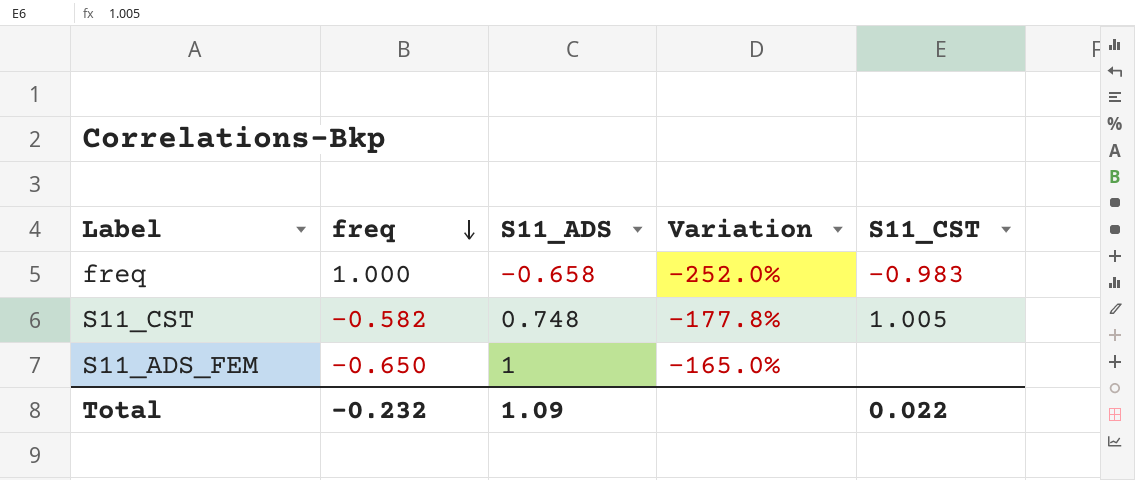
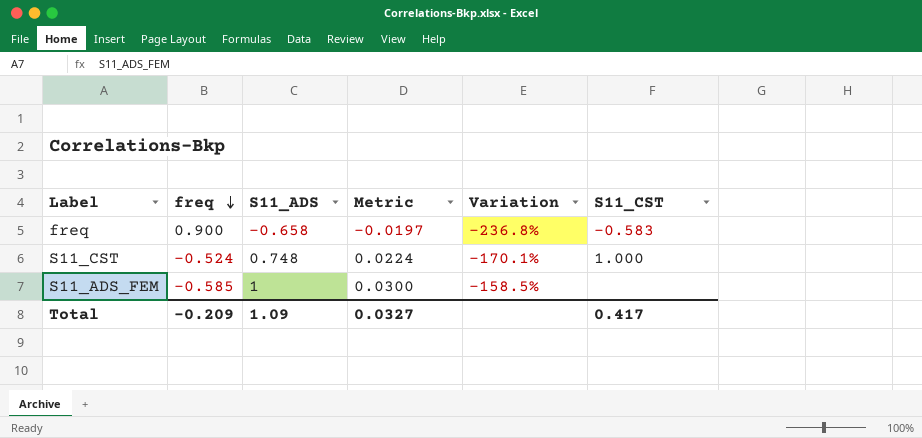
column Metric | formula: none -> [S11_ADS] * 0.03
freq | freq: 1.000 -> 0.900
freq | Variation: -252.0% -> -236.8%
freq | S11_CST: -0.983 -> -0.583
S11_CST | freq: -0.582 -> -0.524
S11_CST | Variation: -177.8% -> -170.1%
S11_CST | S11_CST: 1.005 -> 1.000
S11_ADS_FEM | freq: -0.650 -> -0.585
S11_ADS_FEM | Variation: -165.0% -> -158.5%
Total | freq: -0.232 -> -0.209
Total | S11_CST: 0.022 -> 0.417

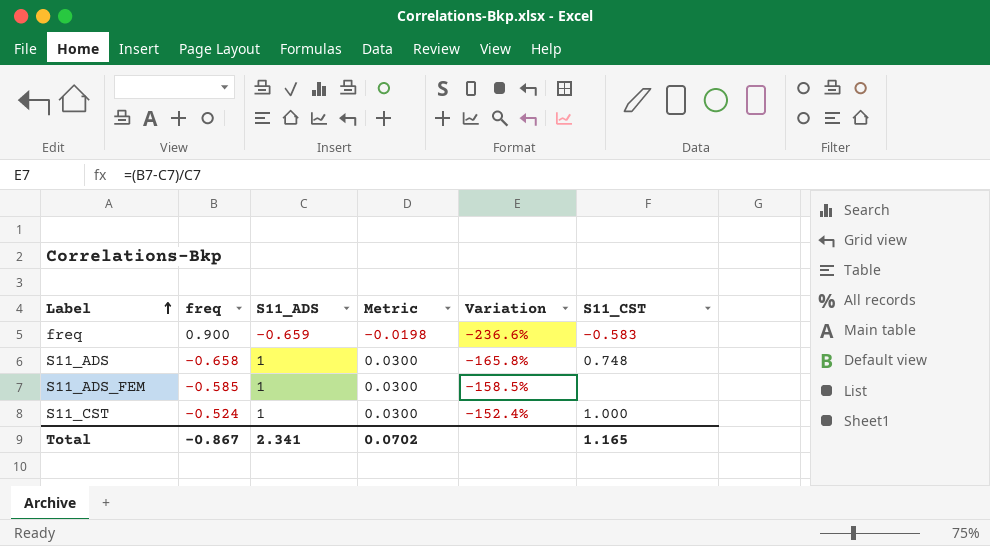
row order: freq descending -> Label ascending
freq | S11_ADS: -0.658 -> -0.659
freq | Metric: -0.0197 -> -0.0198
freq | Variation: -236.8% -> -236.6%
row S11_ADS: none -> -0.658 | 1 | 0.0300 | -165.8% | 0.748
S11_CST | S11_ADS: 0.748 -> 1
S11_CST | Metric: 0.0224 -> 0.0300
S11_CST | Variation: -170.1% -> -152.4%
Total | freq: -0.209 -> -0.867
Total | S11_ADS: 1.09 -> 2.341
Total | Metric: 0.0327 -> 0.0702
Total | S11_CST: 0.417 -> 1.165

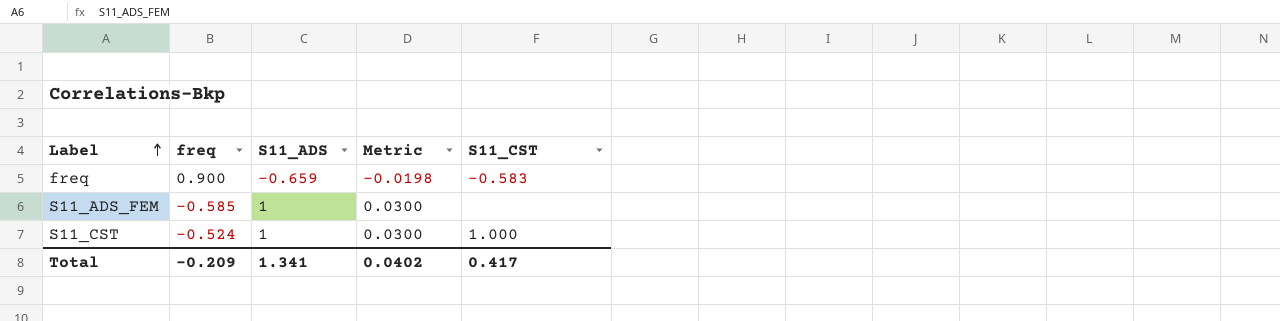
column Variation | formula: ([freq] - [S11_ADS]) / [S11_ADS] -> none
row S11_ADS: -0.658 | 1 | 0.0300 | -165.8% | 0.748 -> none
Total | freq: -0.867 -> -0.209
Total | S11_ADS: 2.341 -> 1.341
Total | Metric: 0.0702 -> 0.0402
Total | S11_CST: 1.165 -> 0.417

